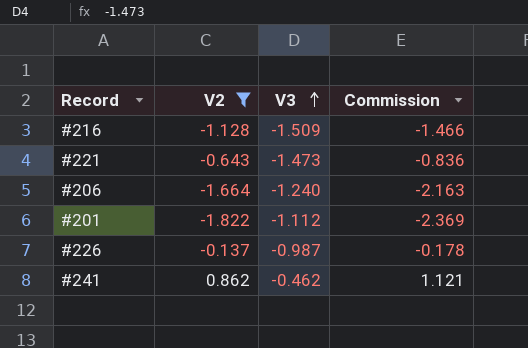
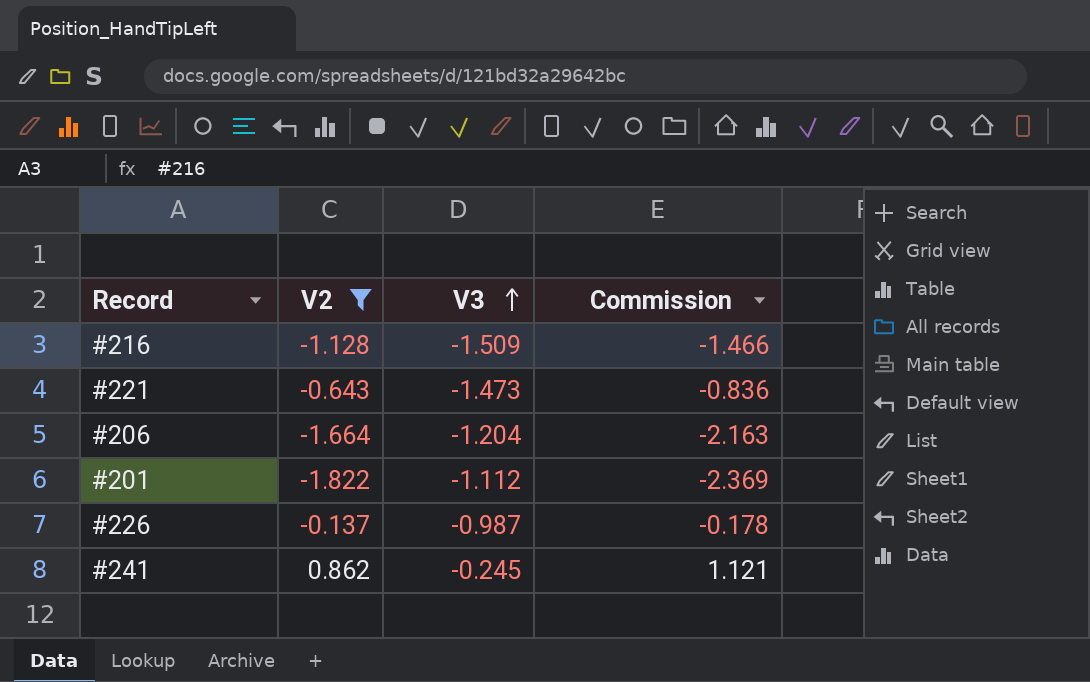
#206 | V3: -1.240 -> -1.204
#241 | V3: -0.462 -> -0.245

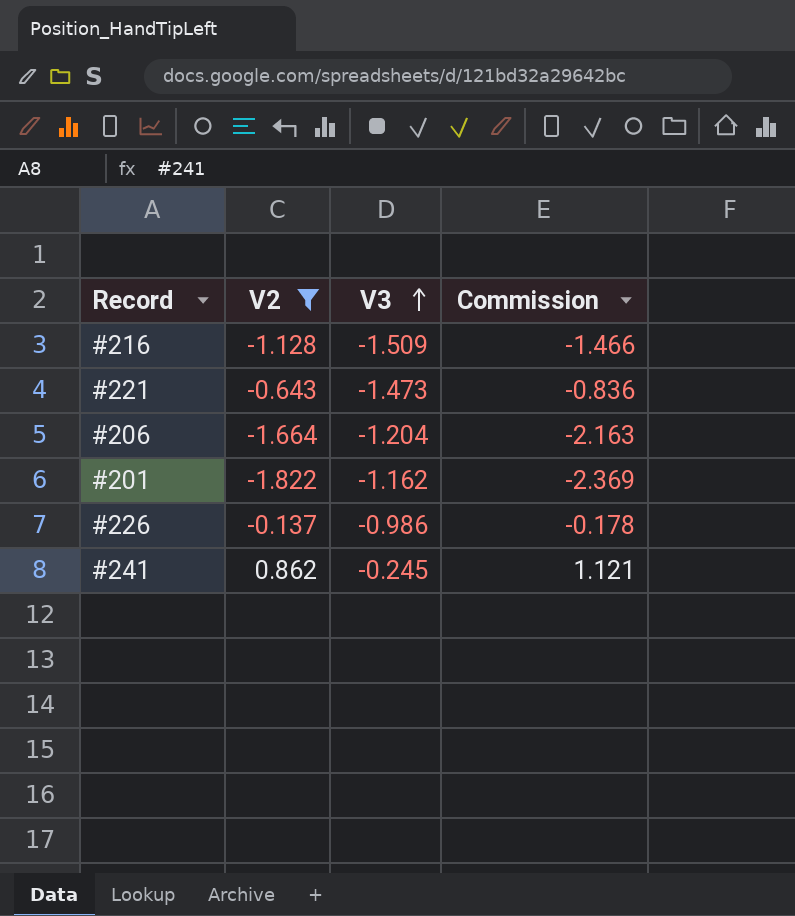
#201 | V3: -1.112 -> -1.162
#226 | V3: -0.987 -> -0.986

